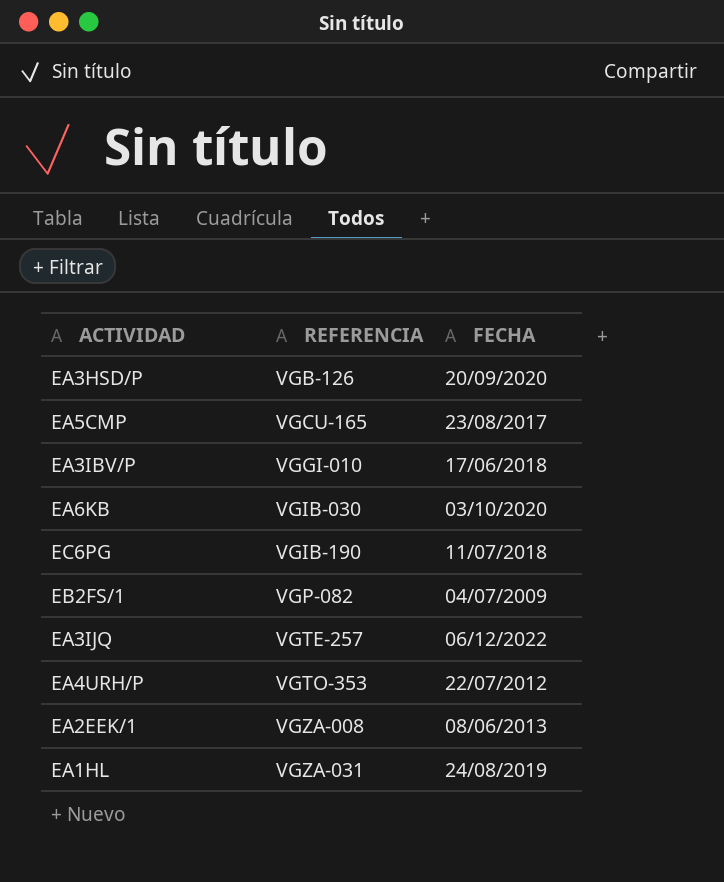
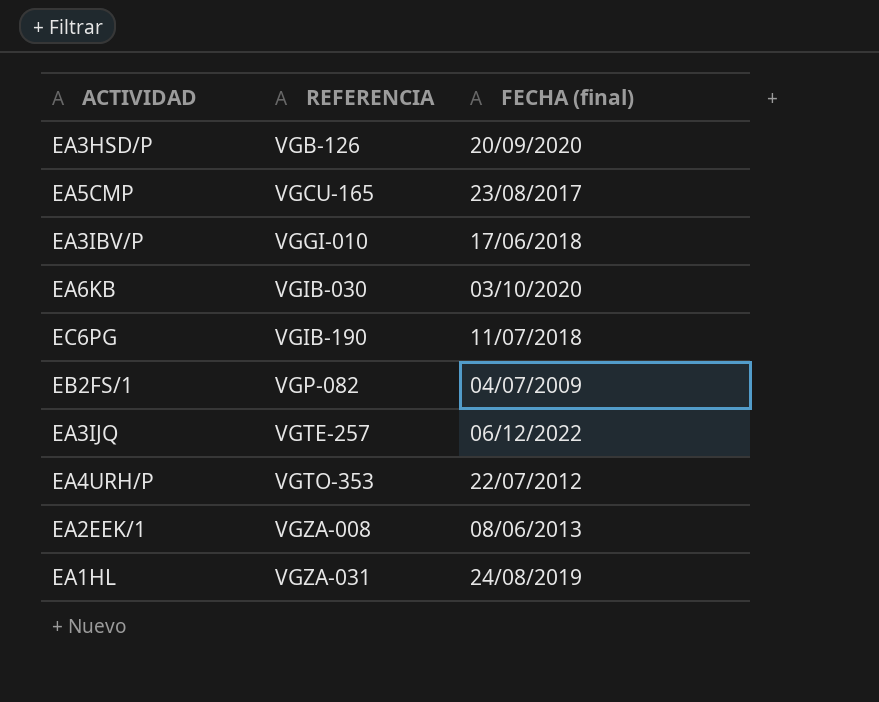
column name: FECHA -> FECHA (final)

